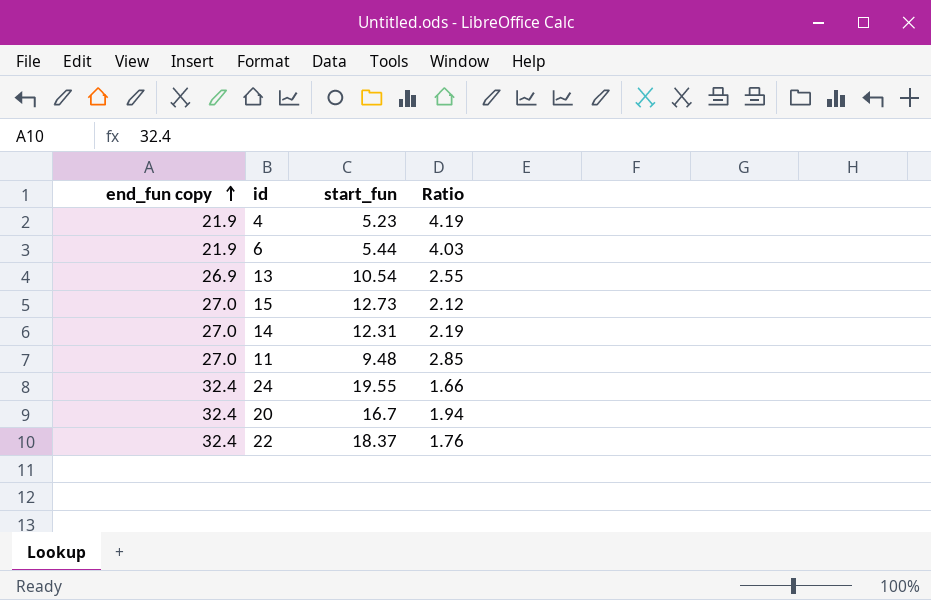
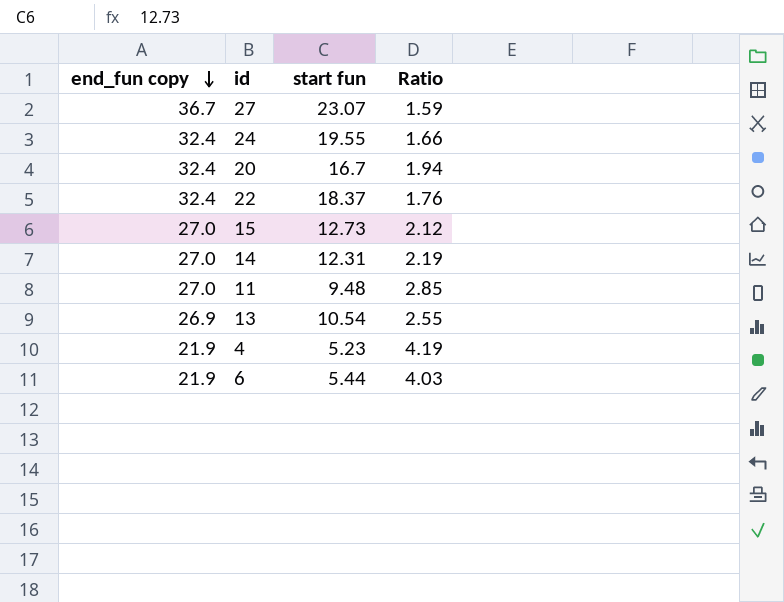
row order: end_fun copy ascending -> end_fun copy descending
column name: start_fun -> start fun
row 27: none -> 36.7 | 23.07 | 1.59

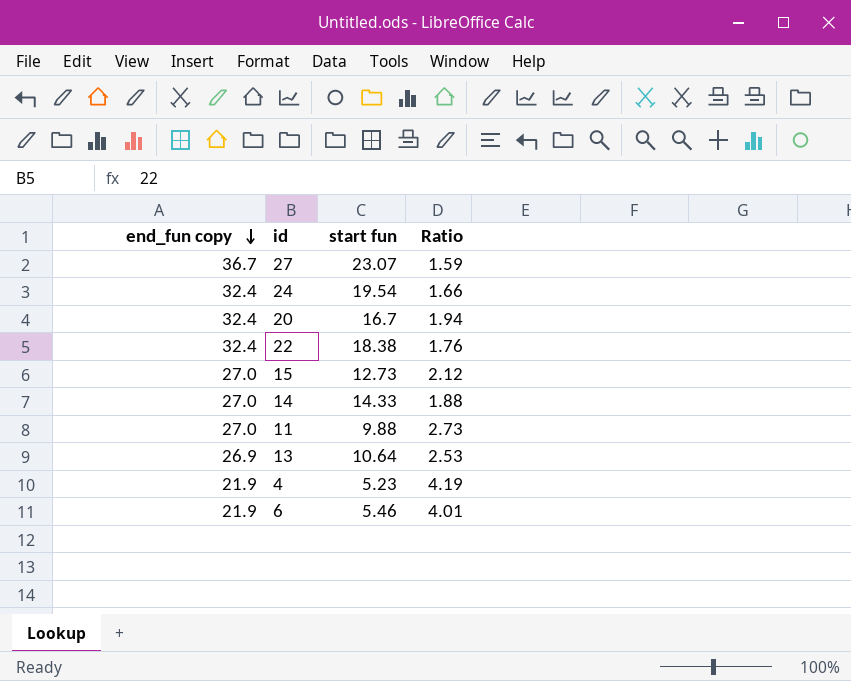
24 | start fun: 19.55 -> 19.54
22 | start fun: 18.37 -> 18.38
14 | start fun: 12.31 -> 14.33
14 | Ratio: 2.19 -> 1.88
11 | start fun: 9.48 -> 9.88
11 | Ratio: 2.85 -> 2.73
13 | start fun: 10.54 -> 10.64
13 | Ratio: 2.55 -> 2.53
6 | start fun: 5.44 -> 5.46
6 | Ratio: 4.03 -> 4.01

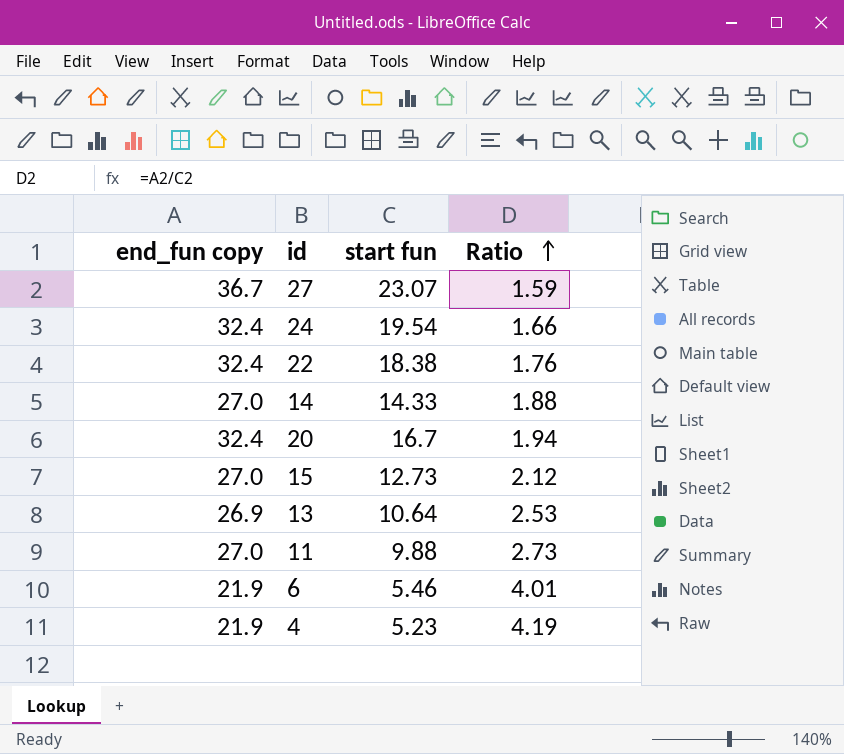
row order: end_fun copy descending -> Ratio ascending

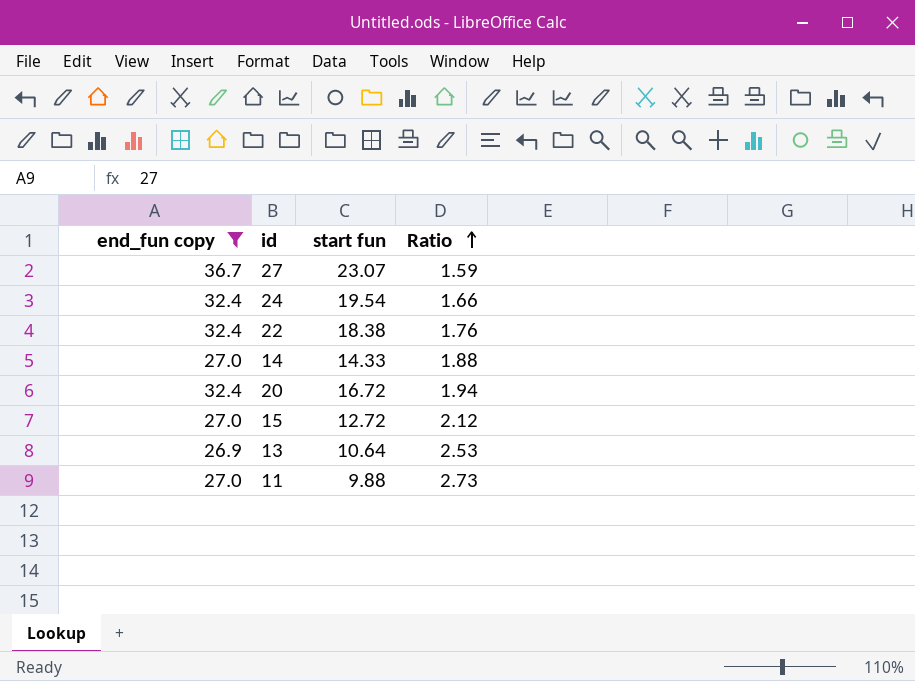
filter: none -> end_fun copy != 21.9
20 | start fun: 16.7 -> 16.72
15 | start fun: 12.73 -> 12.72

